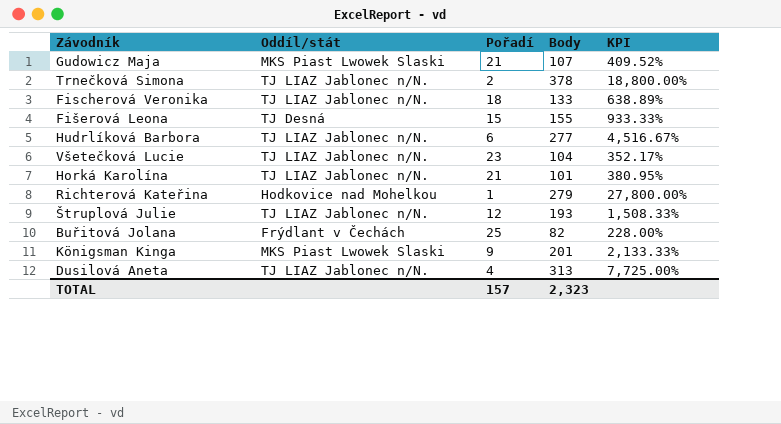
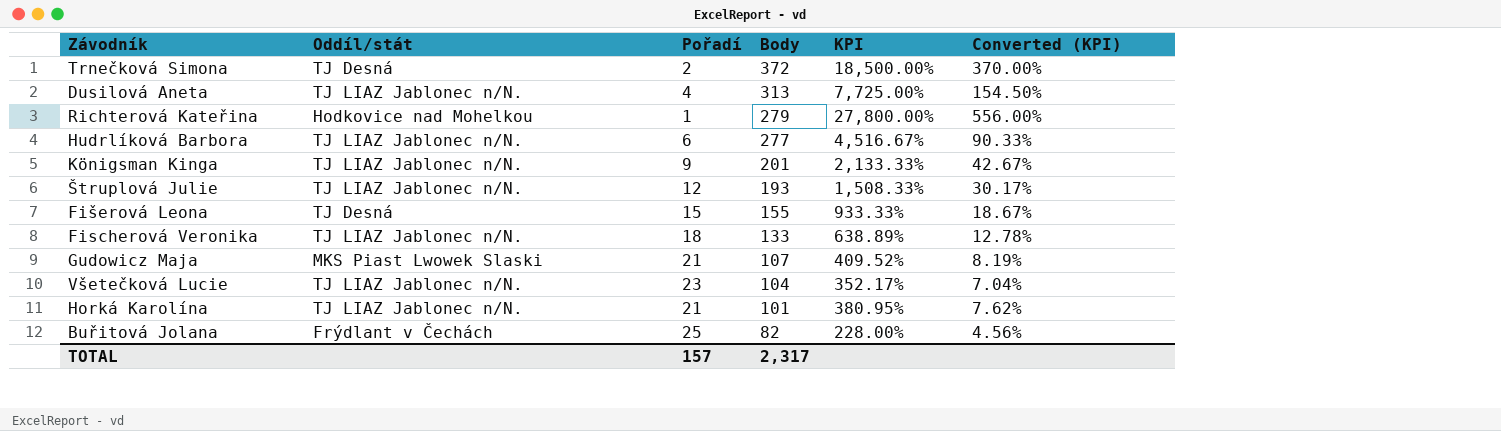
row order: none -> Body descending
column Converted (KPI) | formula: none -> [KPI] * 0.02
Trnečková Simona | Oddíl/stát: TJ LIAZ Jablonec n/N. -> TJ Desná
Trnečková Simona | Body: 378 -> 372
Trnečková Simona | KPI: 18,800.00% -> 18,500.00%
Königsman Kinga | Oddíl/stát: MKS Piast Lwowek Slaski -> TJ LIAZ Jablonec n/N.
TOTAL | Body: 2,323 -> 2,317

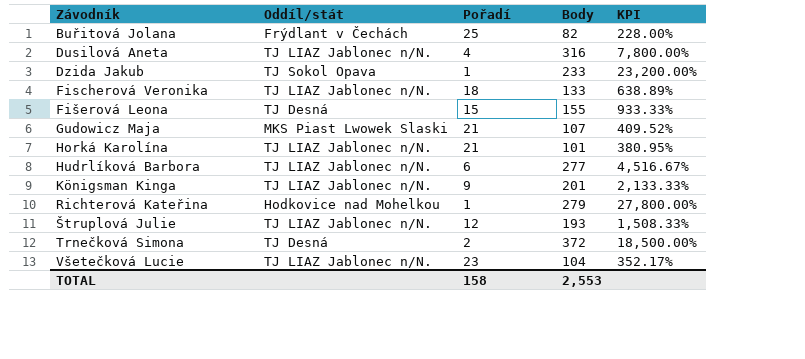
row order: Body descending -> Závodník ascending
column Converted (KPI) | formula: [KPI] * 0.02 -> none
Dusilová Aneta | Body: 313 -> 316
Dusilová Aneta | KPI: 7,725.00% -> 7,800.00%
row Dzida Jakub: none -> TJ Sokol Opava | 1 | 233 | 23,200.00%
TOTAL | Pořadí: 157 -> 158
TOTAL | Body: 2,317 -> 2,553

